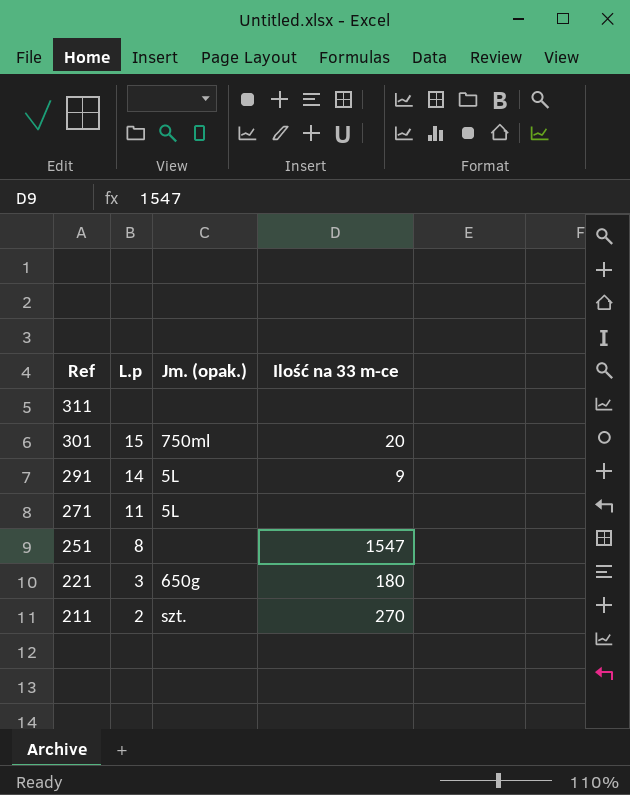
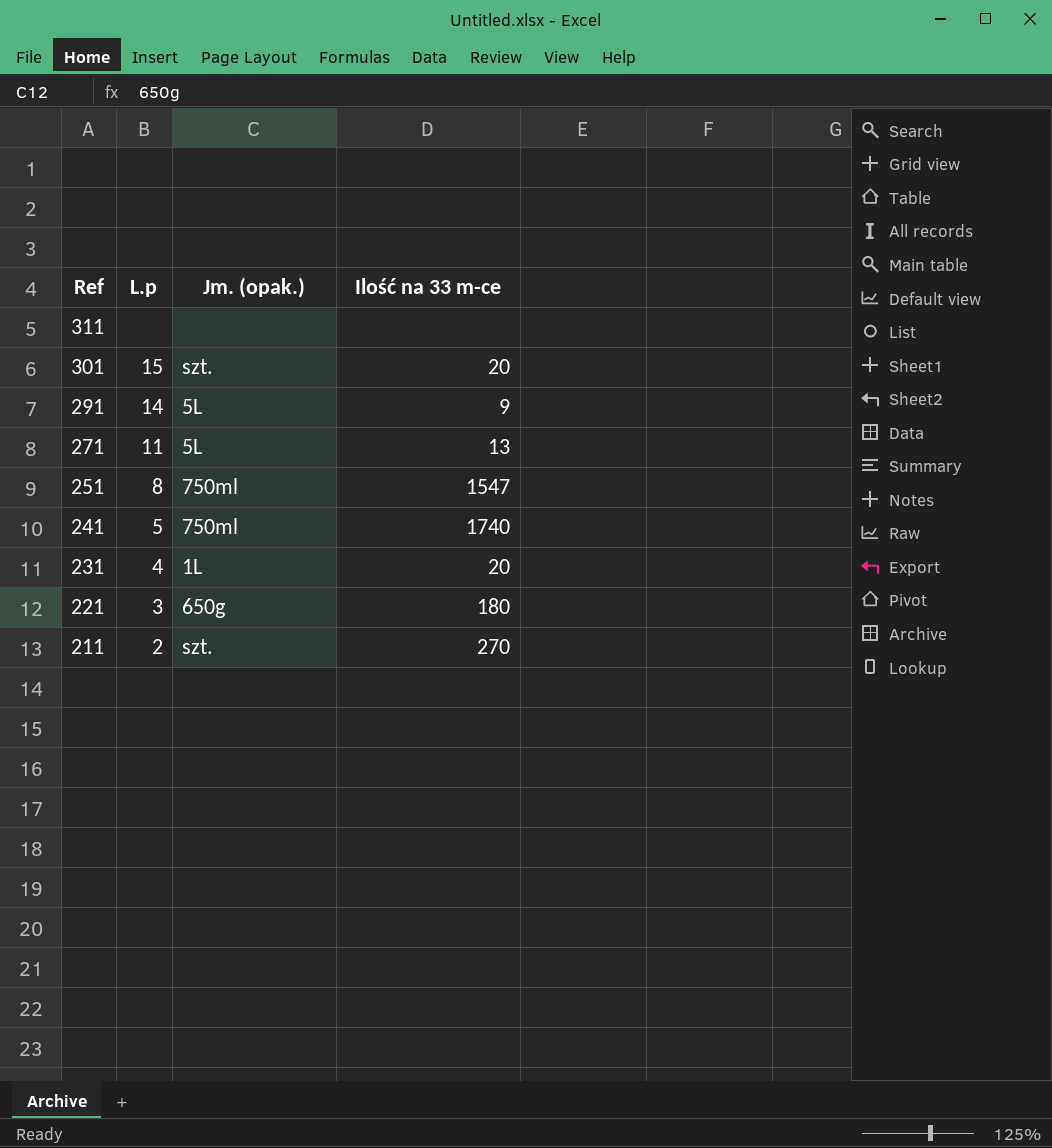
301 | Jm. (opak.): 750ml -> szt.
271 | Ilość na 33 m-ce: none -> 13
251 | Jm. (opak.): none -> 750ml
row 241: none -> 5 | 750ml | 1740
row 231: none -> 4 | 1L | 20

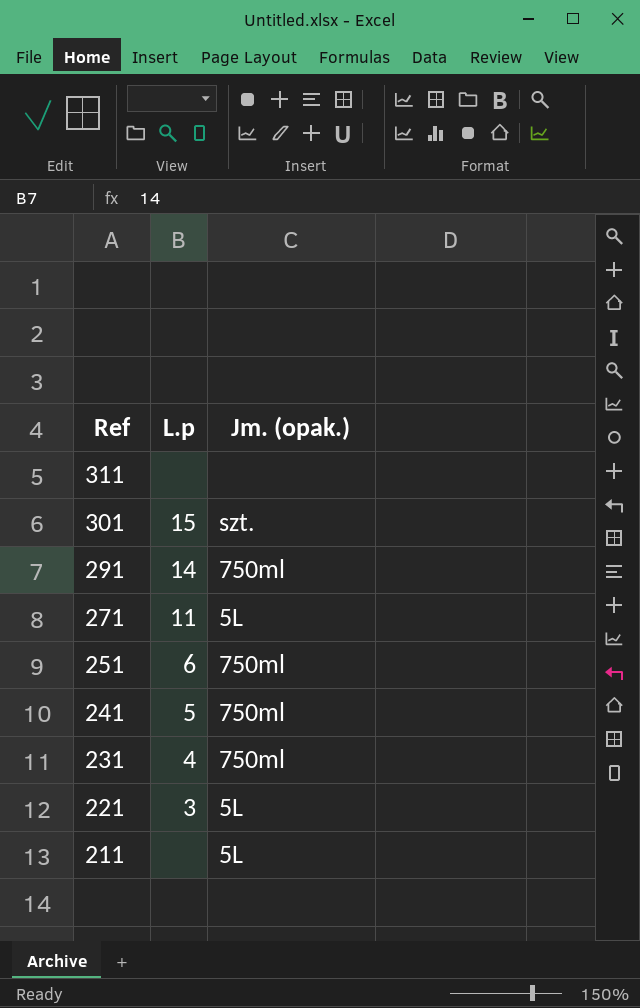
column Ilość na 33 m-ce | position: 4 -> none
291 | Jm. (opak.): 5L -> 750ml
251 | L.p: 8 -> 6
231 | Jm. (opak.): 1L -> 750ml
221 | Jm. (opak.): 650g -> 5L
211 | L.p: 2 -> none
211 | Jm. (opak.): szt. -> 5L

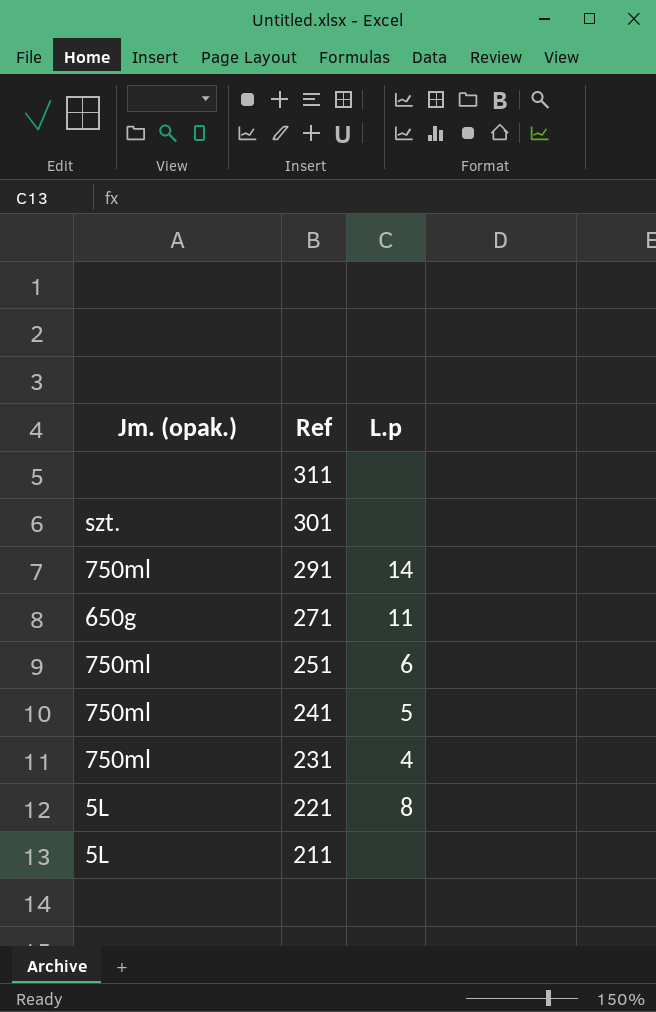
column Jm. (opak.) | position: 3 -> 1
301 | L.p: 15 -> none
271 | Jm. (opak.): 5L -> 650g
221 | L.p: 3 -> 8

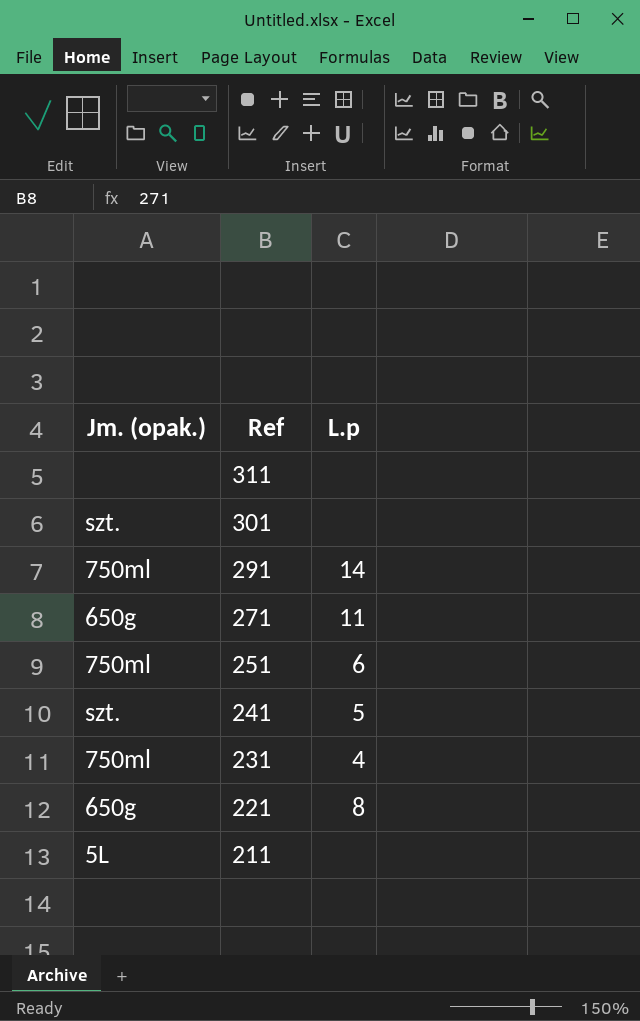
241 | Jm. (opak.): 750ml -> szt.
221 | Jm. (opak.): 5L -> 650g

